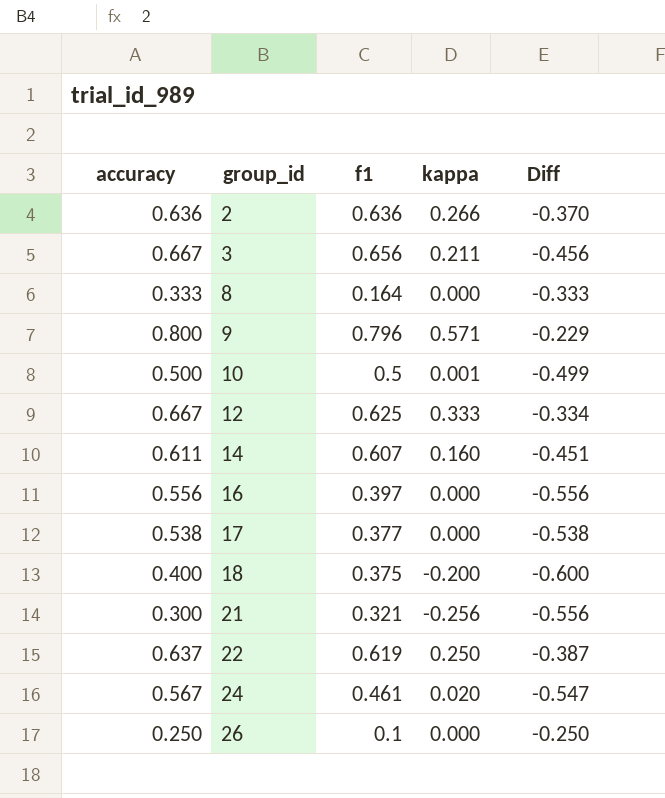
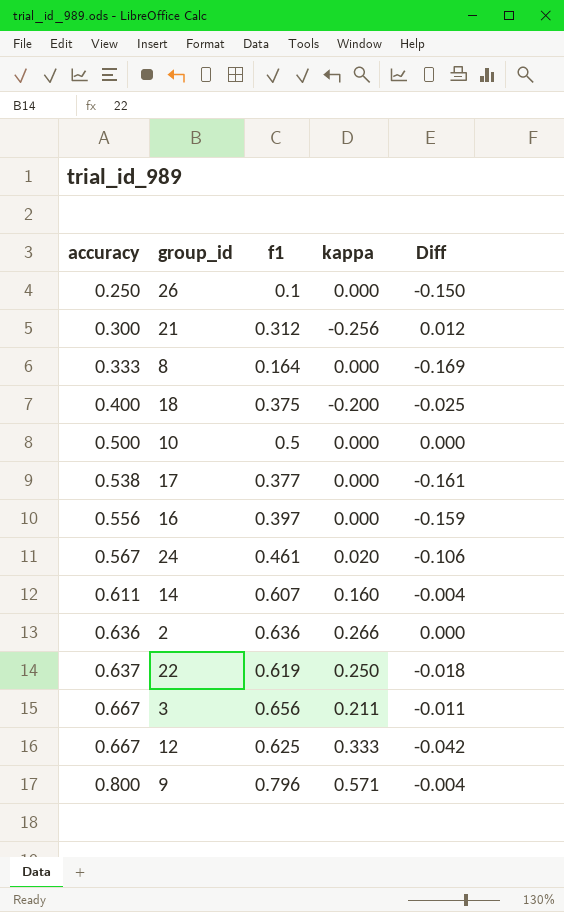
row order: group_id ascending -> accuracy ascending
column Diff | formula: [kappa] - [accuracy] -> [f1] - [accuracy]
21 | f1: 0.321 -> 0.312
10 | kappa: 0.001 -> 0.000

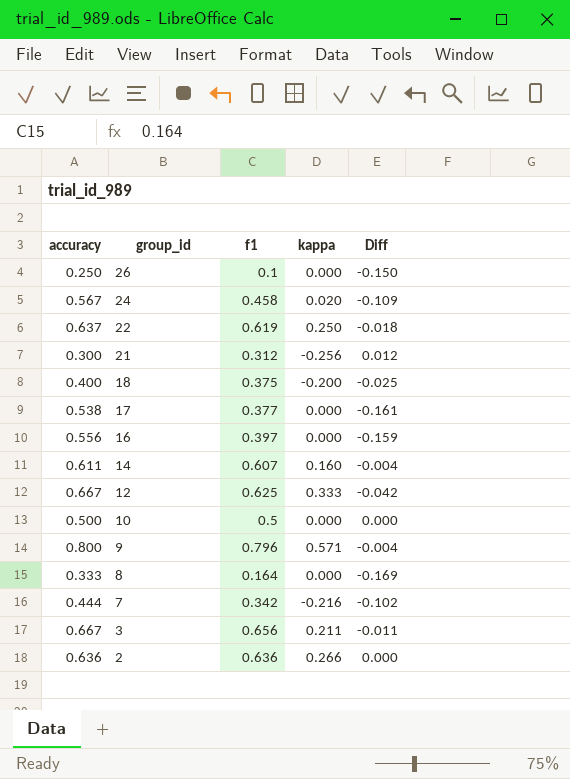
row order: accuracy ascending -> group_id descending
24 | f1: 0.461 -> 0.458
24 | Diff: -0.106 -> -0.109
row 7: none -> 0.444 | 0.342 | -0.216 | -0.102

